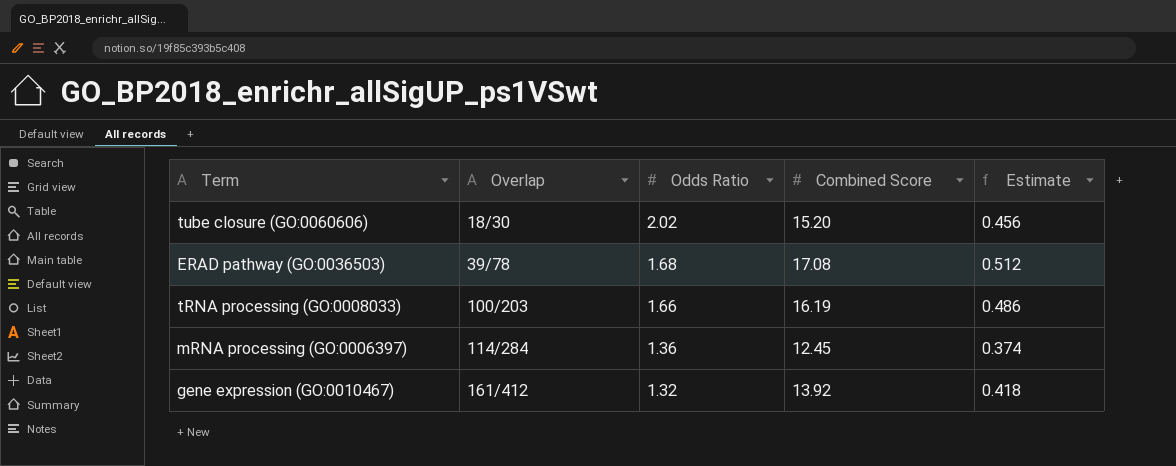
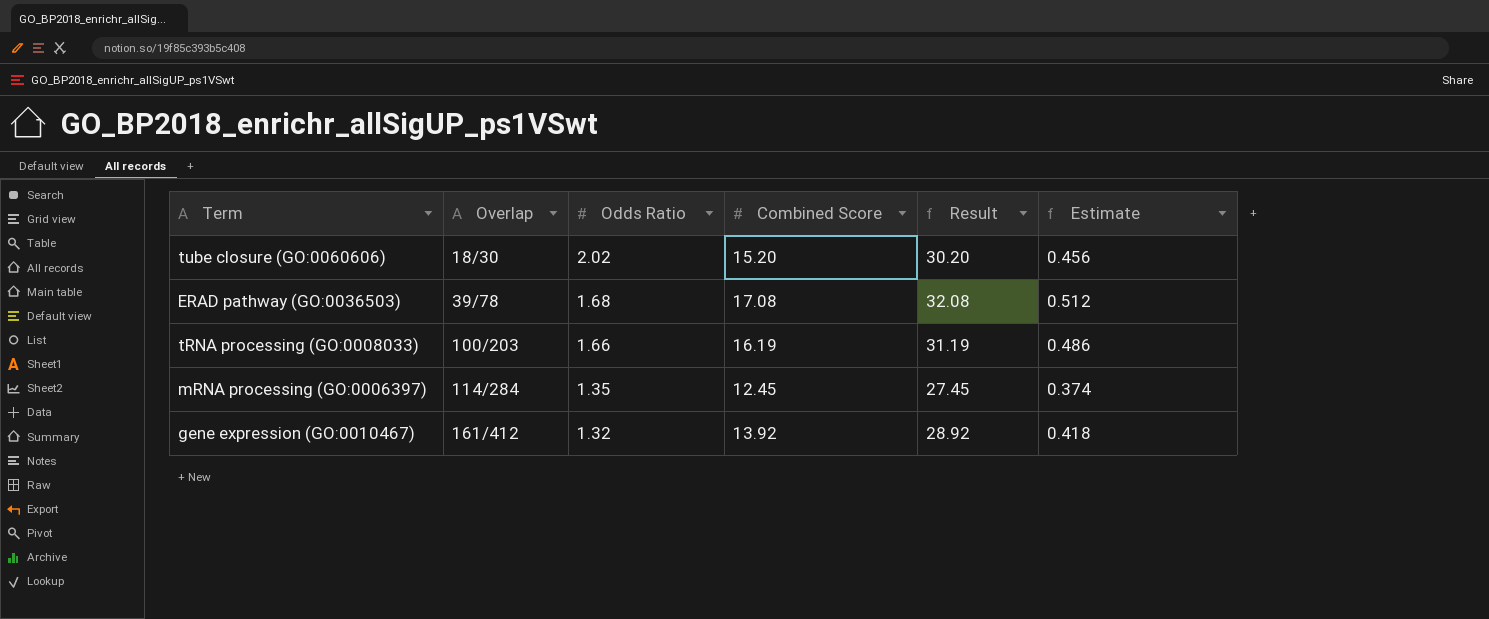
column Result | formula: none -> [Combined Score] + 15
mRNA processing (GO:0006397) | Odds Ratio: 1.36 -> 1.35

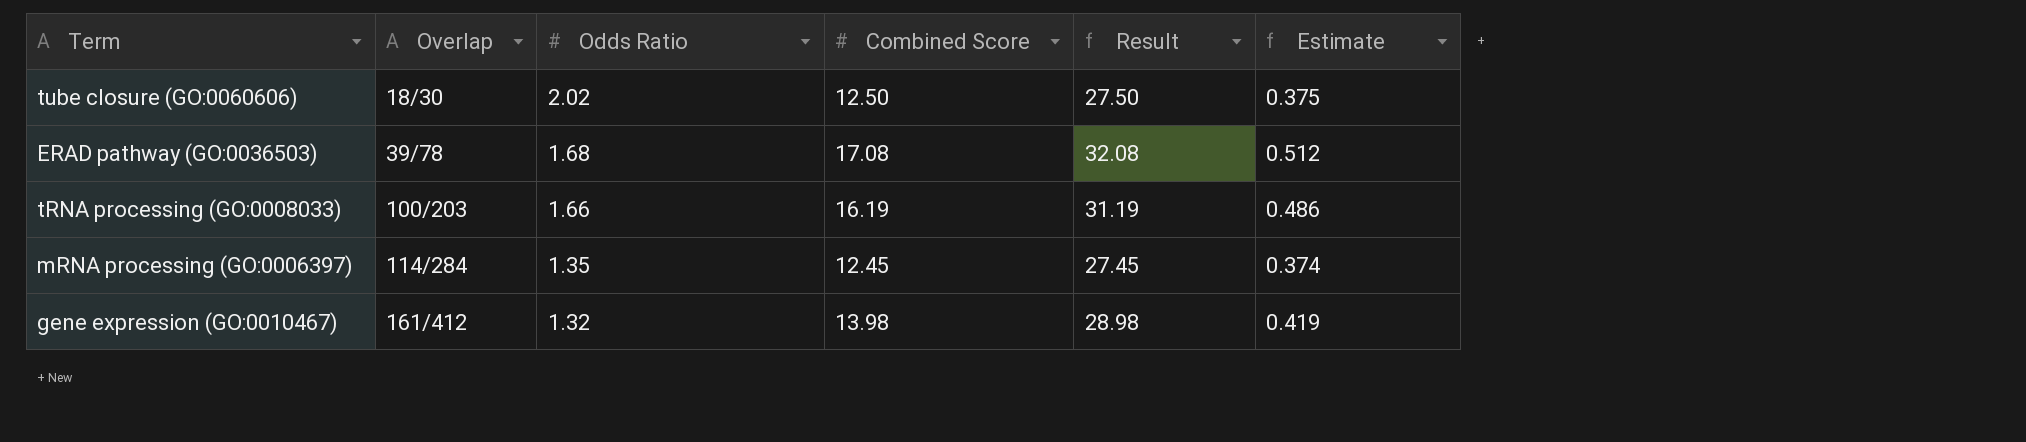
tube closure (GO:0060606) | Combined Score: 15.20 -> 12.50
tube closure (GO:0060606) | Result: 30.20 -> 27.50
tube closure (GO:0060606) | Estimate: 0.456 -> 0.375
gene expression (GO:0010467) | Combined Score: 13.92 -> 13.98
gene expression (GO:0010467) | Result: 28.92 -> 28.98
gene expression (GO:0010467) | Estimate: 0.418 -> 0.419

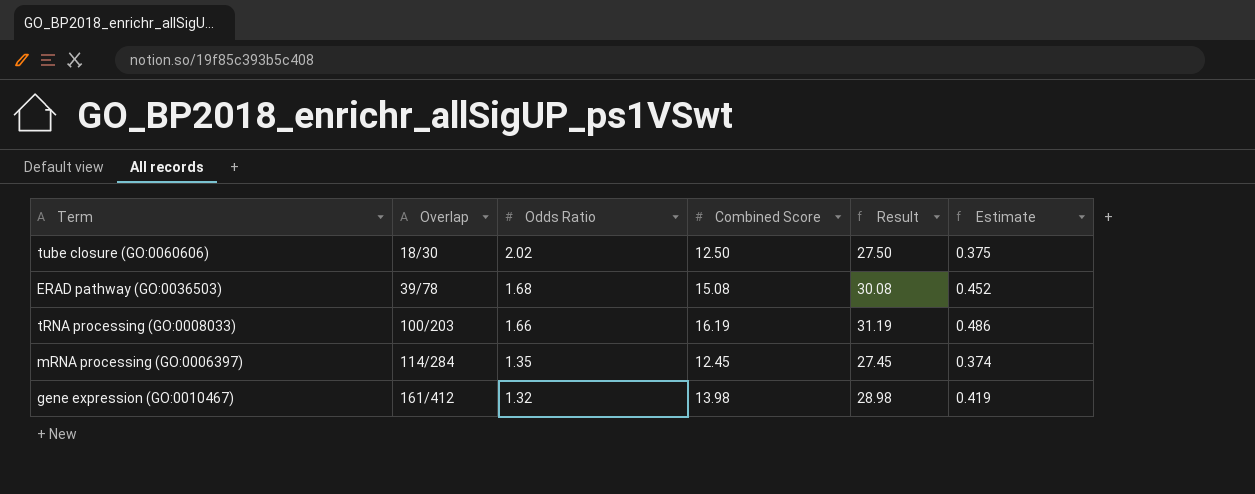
ERAD pathway (GO:0036503) | Combined Score: 17.08 -> 15.08
ERAD pathway (GO:0036503) | Result: 32.08 -> 30.08
ERAD pathway (GO:0036503) | Estimate: 0.512 -> 0.452

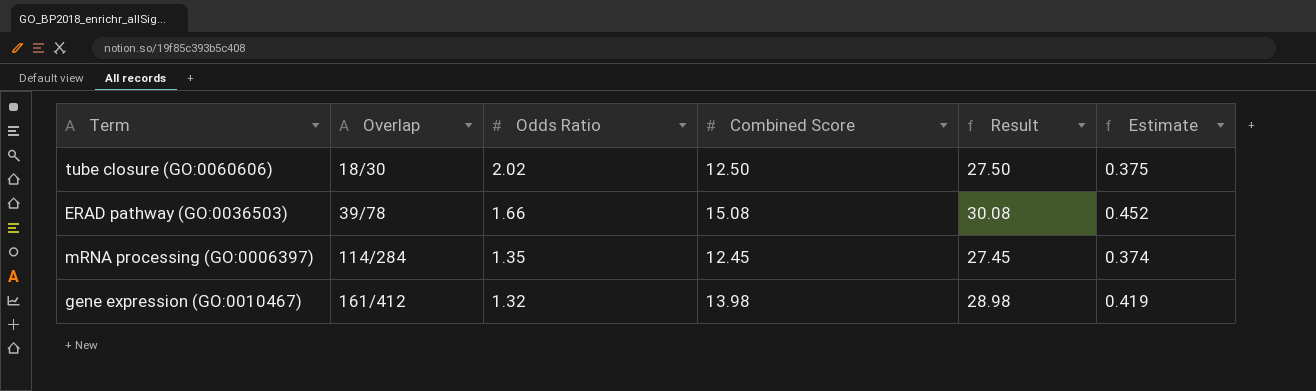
row tRNA processing (GO:0008033): 100/203 | 1.66 | 16.19 | 31.19 | 0.486 -> none
ERAD pathway (GO:0036503) | Odds Ratio: 1.68 -> 1.66

